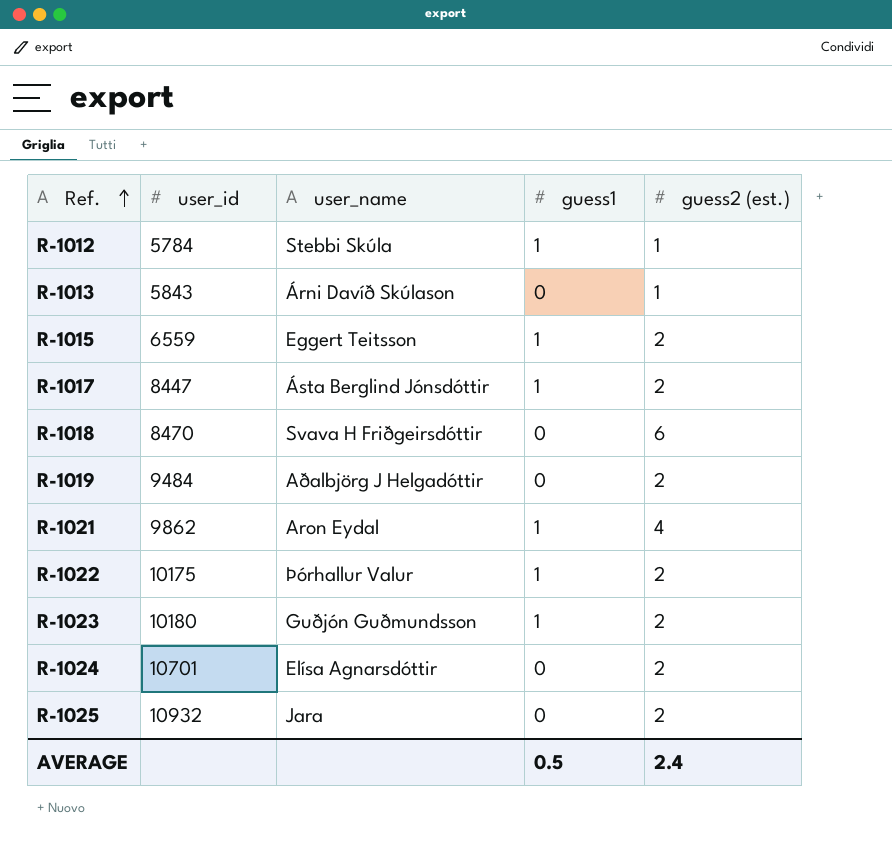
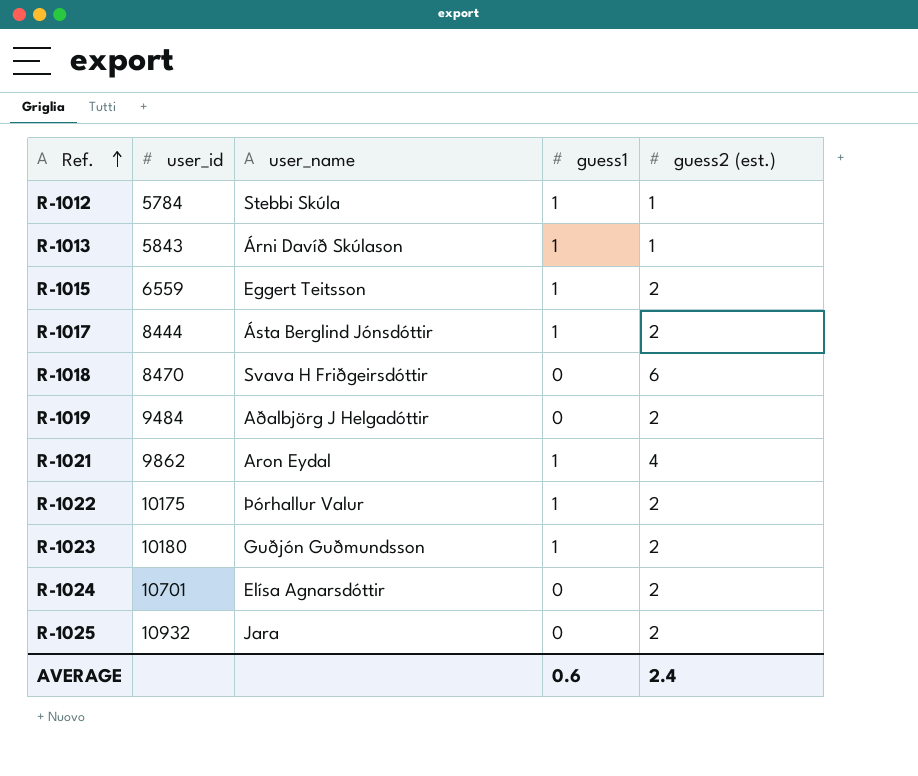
R-1013 | guess1: 0 -> 1
R-1017 | user_id: 8447 -> 8444
AVERAGE | guess1: 0.5 -> 0.6

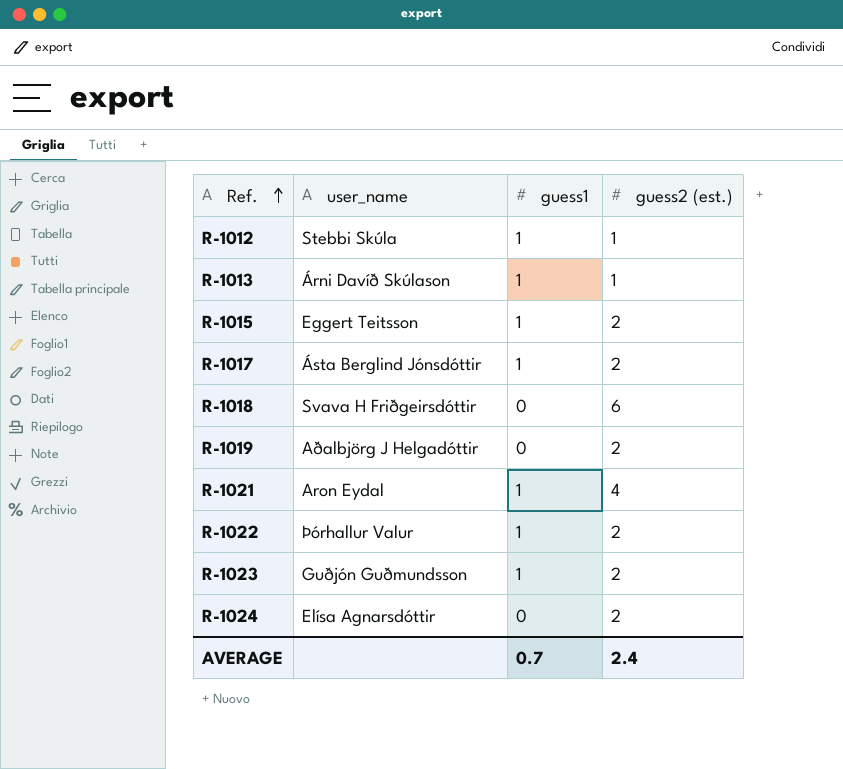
column user_id | position: 2 -> none
row R-1025: 10932 | Jara | 0 | 2 -> none
AVERAGE | guess1: 0.6 -> 0.7

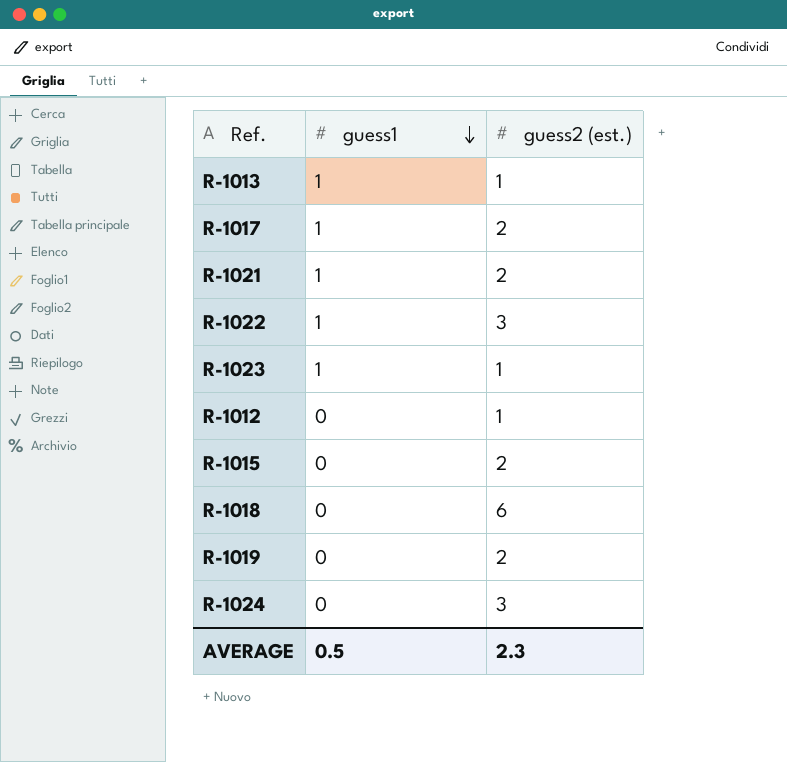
row order: Ref. ascending -> guess1 descending
column user_name | position: 2 -> none
R-1021 | guess2 (est.): 4 -> 2
R-1022 | guess2 (est.): 2 -> 3
R-1023 | guess2 (est.): 2 -> 1
R-1012 | guess1: 1 -> 0
R-1015 | guess1: 1 -> 0
R-1024 | guess2 (est.): 2 -> 3
AVERAGE | guess1: 0.7 -> 0.5
AVERAGE | guess2 (est.): 2.4 -> 2.3

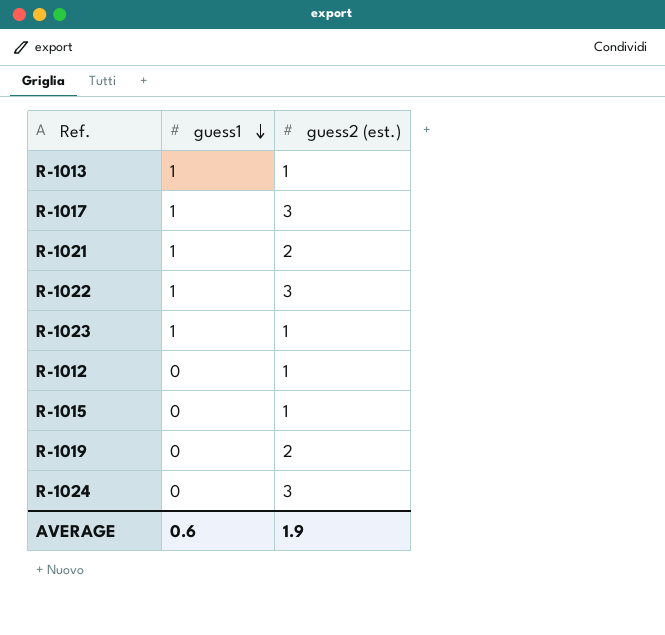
row R-1018: 0 | 6 -> none
R-1017 | guess2 (est.): 2 -> 3
R-1015 | guess2 (est.): 2 -> 1
AVERAGE | guess1: 0.5 -> 0.6
AVERAGE | guess2 (est.): 2.3 -> 1.9

